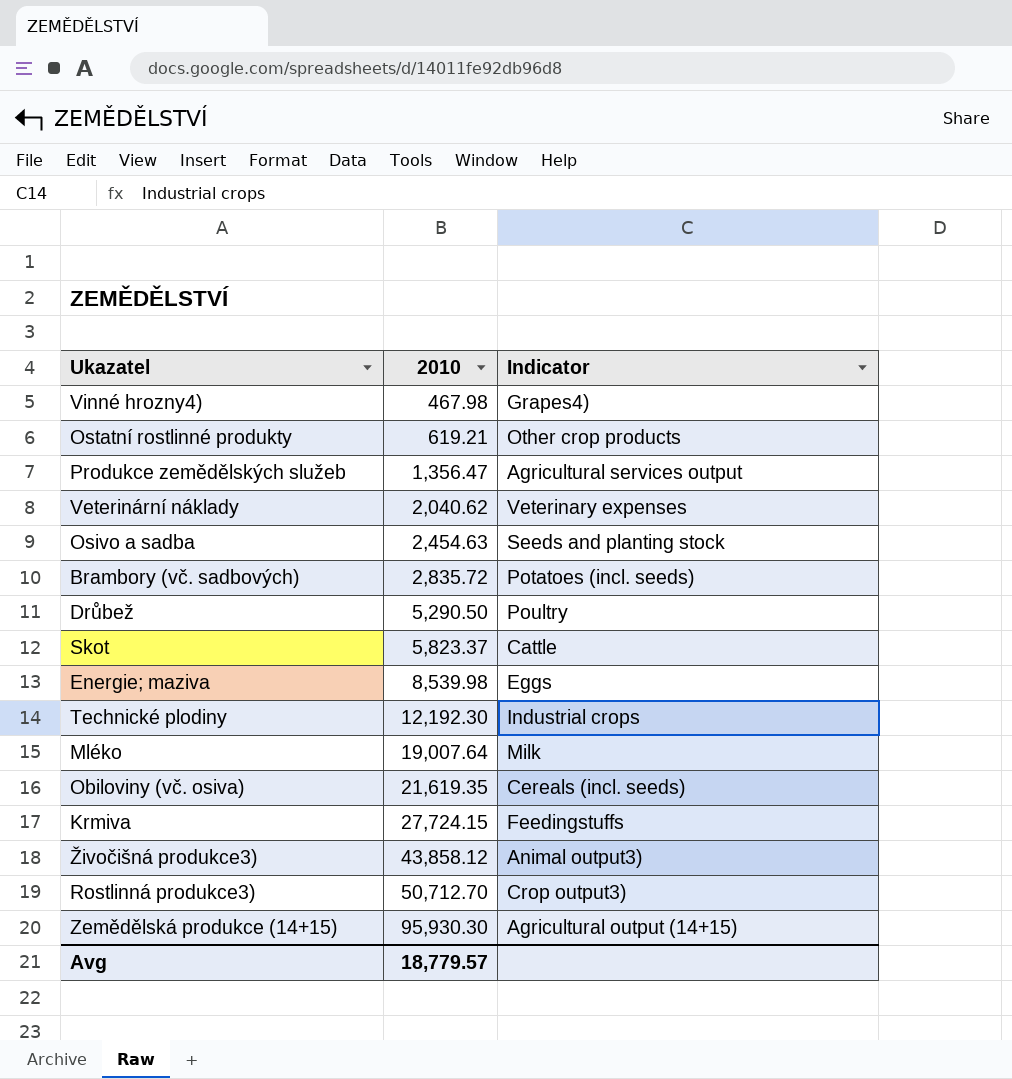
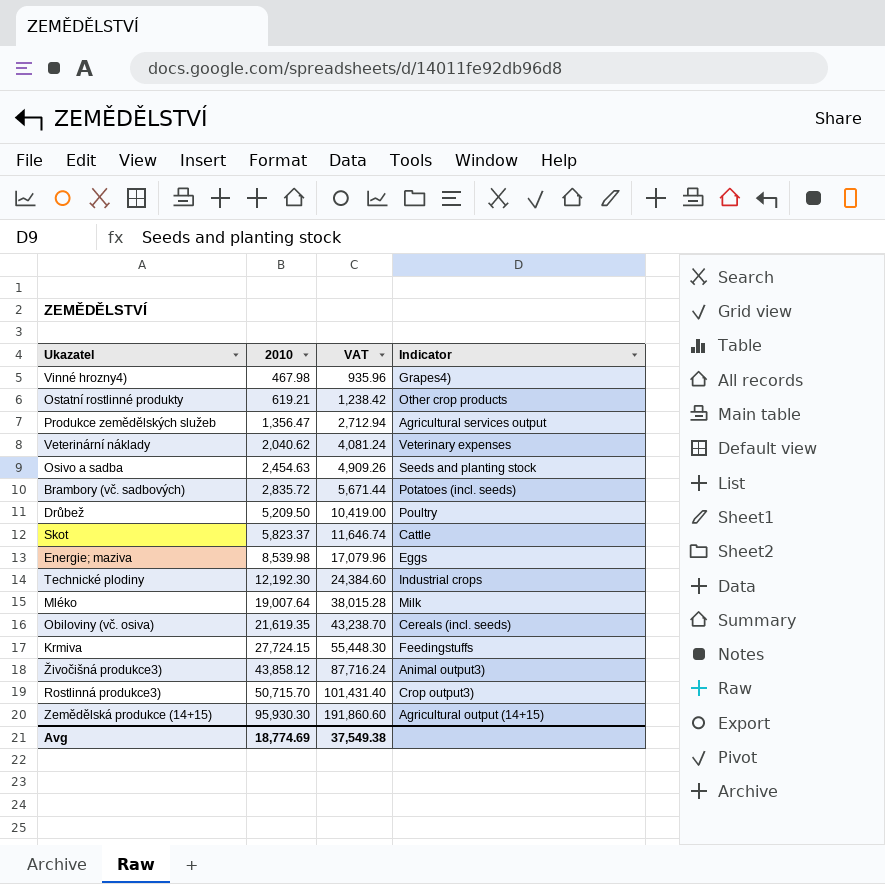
column VAT | formula: none -> [2010] * 2
Drůbež | 2010: 5,290.50 -> 5,209.50
Rostlinná produkce3) | 2010: 50,712.70 -> 50,715.70
Avg | 2010: 18,779.57 -> 18,774.69

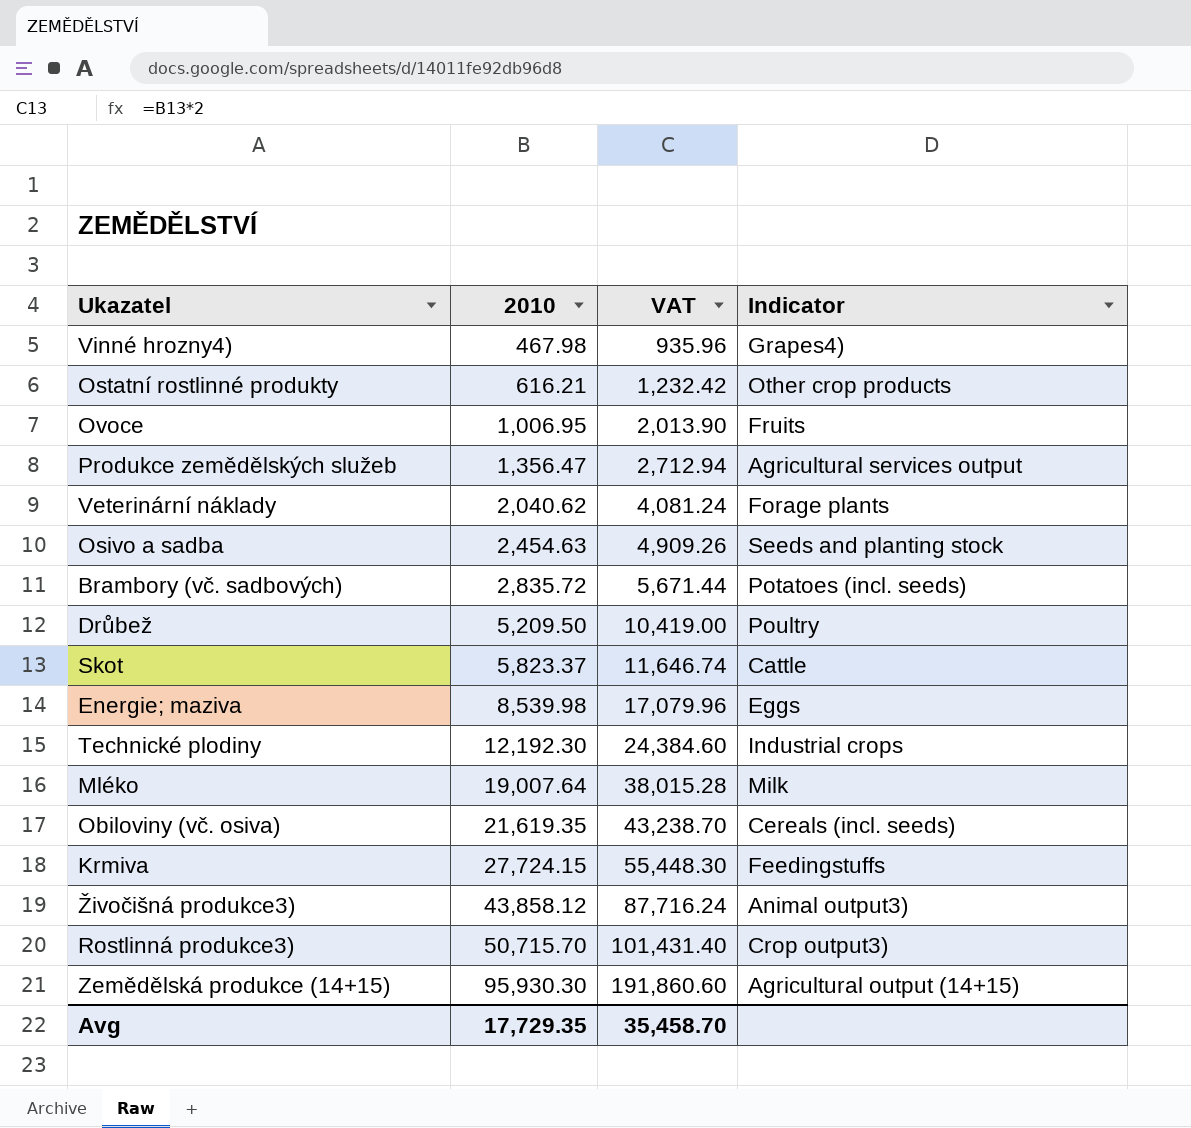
Ostatní rostlinné produkty | 2010: 619.21 -> 616.21
Ostatní rostlinné produkty | VAT: 1,238.42 -> 1,232.42
row Ovoce: none -> 1,006.95 | 2,013.90 | Fruits
Veterinární náklady | Indicator: Veterinary expenses -> Forage plants
Avg | 2010: 18,774.69 -> 17,729.35
Avg | VAT: 37,549.38 -> 35,458.70

